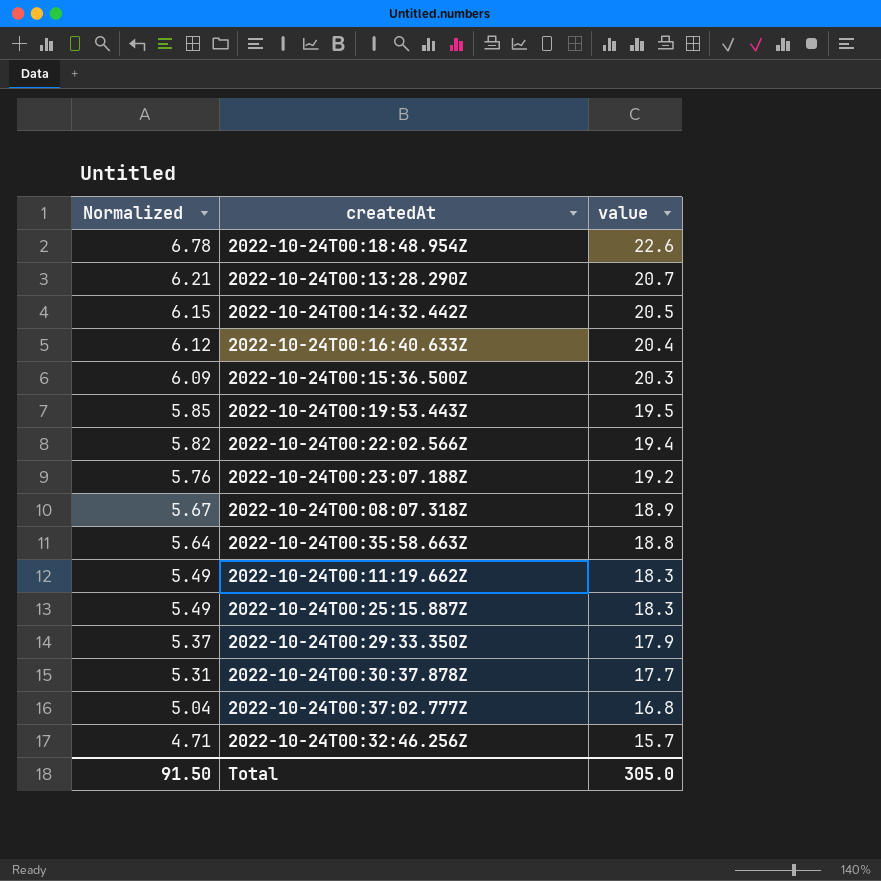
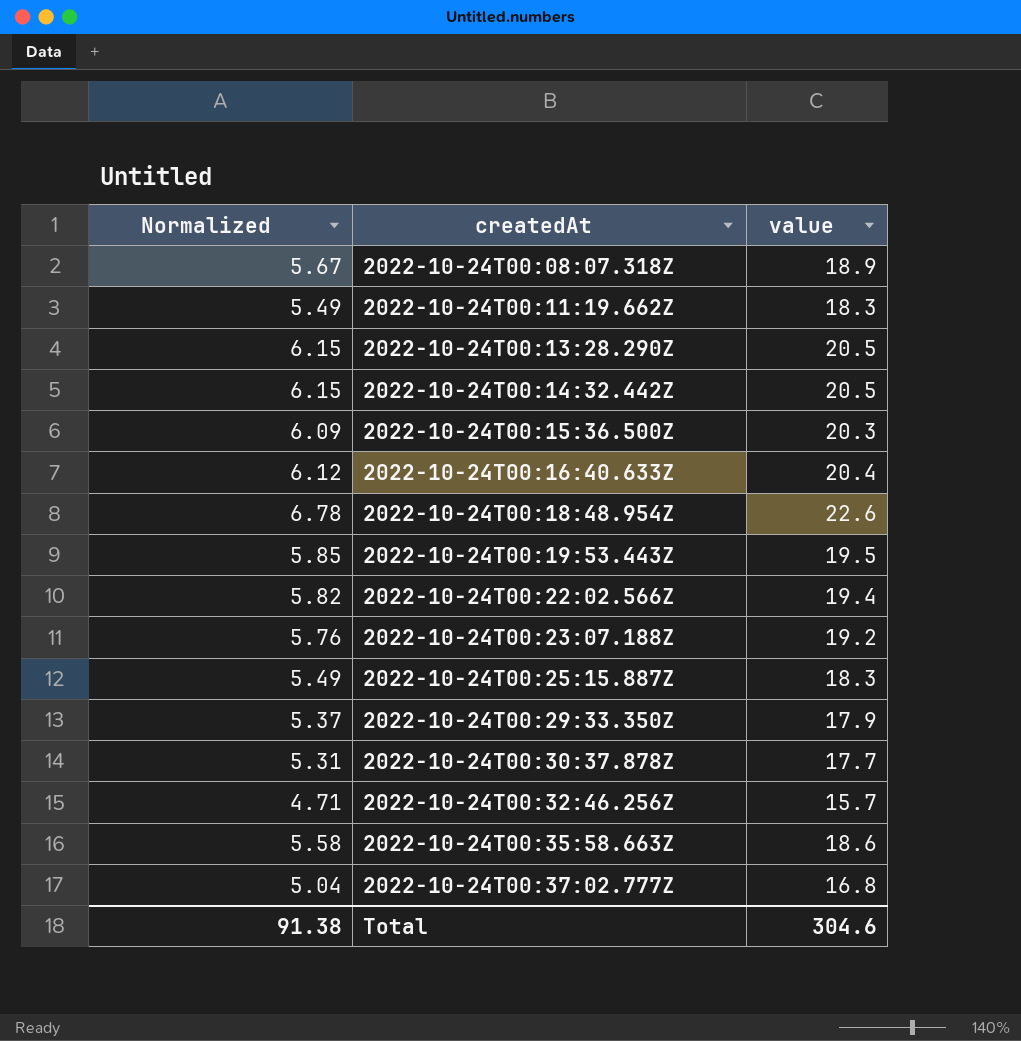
row order: Normalized descending -> createdAt ascending
2022-10-24T00:13:28.290Z | Normalized: 6.21 -> 6.15
2022-10-24T00:13:28.290Z | value: 20.7 -> 20.5
2022-10-24T00:35:58.663Z | Normalized: 5.64 -> 5.58
2022-10-24T00:35:58.663Z | value: 18.8 -> 18.6
Total | Normalized: 91.50 -> 91.38
Total | value: 305.0 -> 304.6

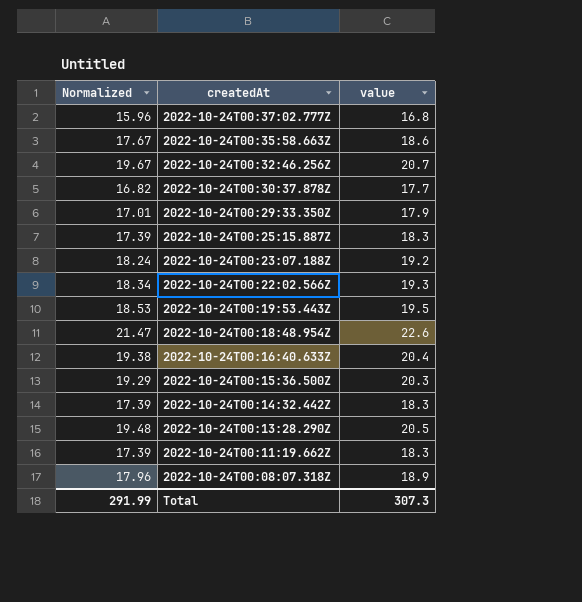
row order: createdAt ascending -> createdAt descending
column Normalized | formula: [value] * 0.3 -> [value] * 0.95
2022-10-24T00:32:46.256Z | value: 15.7 -> 20.7
2022-10-24T00:22:02.566Z | value: 19.4 -> 19.3
2022-10-24T00:14:32.442Z | value: 20.5 -> 18.3
Total | Normalized: 91.38 -> 291.99
Total | value: 304.6 -> 307.3

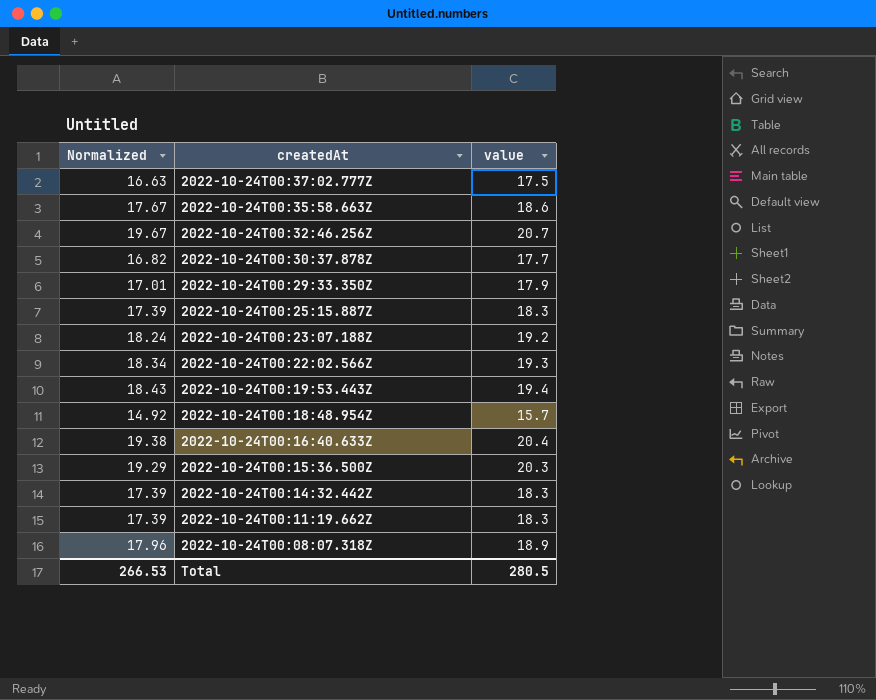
row 2022-10-24T00:13:28.290Z: 19.48 | 20.5 -> none
2022-10-24T00:37:02.777Z | Normalized: 15.96 -> 16.63
2022-10-24T00:37:02.777Z | value: 16.8 -> 17.5
2022-10-24T00:19:53.443Z | Normalized: 18.53 -> 18.43
2022-10-24T00:19:53.443Z | value: 19.5 -> 19.4
2022-10-24T00:18:48.954Z | Normalized: 21.47 -> 14.92
2022-10-24T00:18:48.954Z | value: 22.6 -> 15.7
Total | Normalized: 291.99 -> 266.53
Total | value: 307.3 -> 280.5

